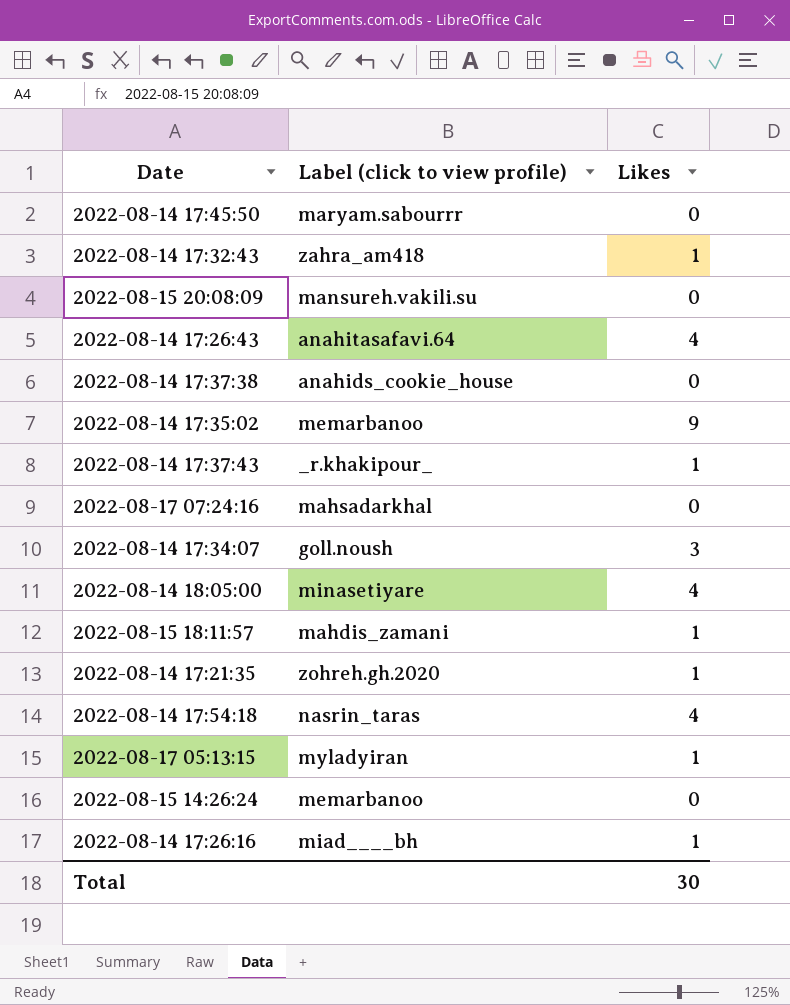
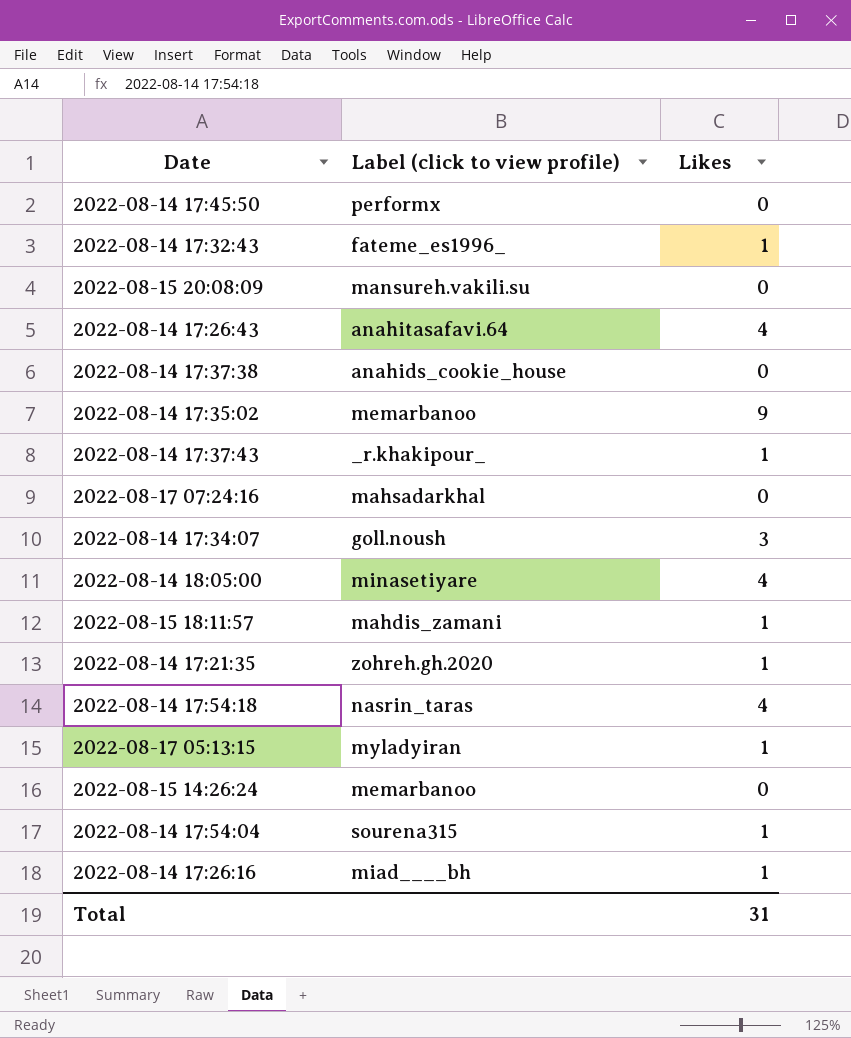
2022-08-14 17:45:50 | Label (click to view profile): maryam.sabourrr -> performx
2022-08-14 17:32:43 | Label (click to view profile): zahra_am418 -> fateme_es1996_
row 2022-08-14 17:54:04: none -> sourena315 | 1
Total | Likes: 30 -> 31

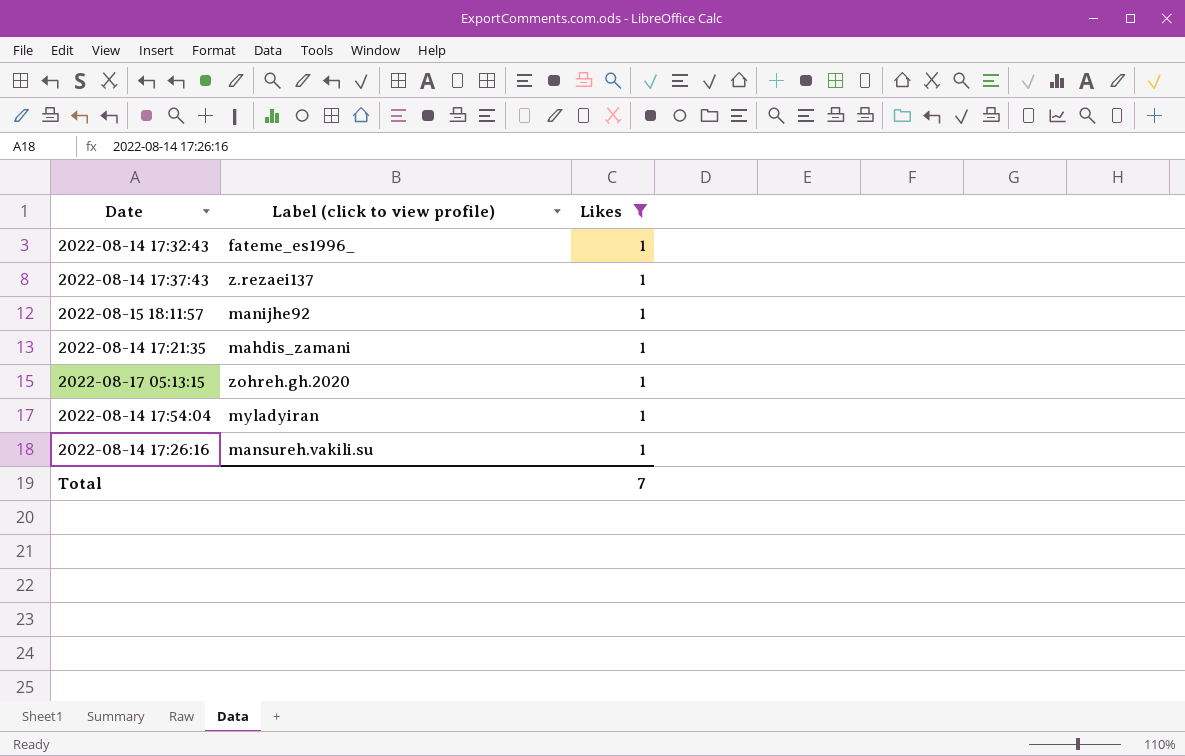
filter: none -> Likes = 1
2022-08-14 17:37:43 | Label (click to view profile): _r.khakipour_ -> z.rezaei137
2022-08-15 18:11:57 | Label (click to view profile): mahdis_zamani -> manijhe92
2022-08-14 17:21:35 | Label (click to view profile): zohreh.gh.2020 -> mahdis_zamani
2022-08-17 05:13:15 | Label (click to view profile): myladyiran -> zohreh.gh.2020
2022-08-14 17:54:04 | Label (click to view profile): sourena315 -> myladyiran
2022-08-14 17:26:16 | Label (click to view profile): miad____bh -> mansureh.vakili.su
Total | Likes: 31 -> 7

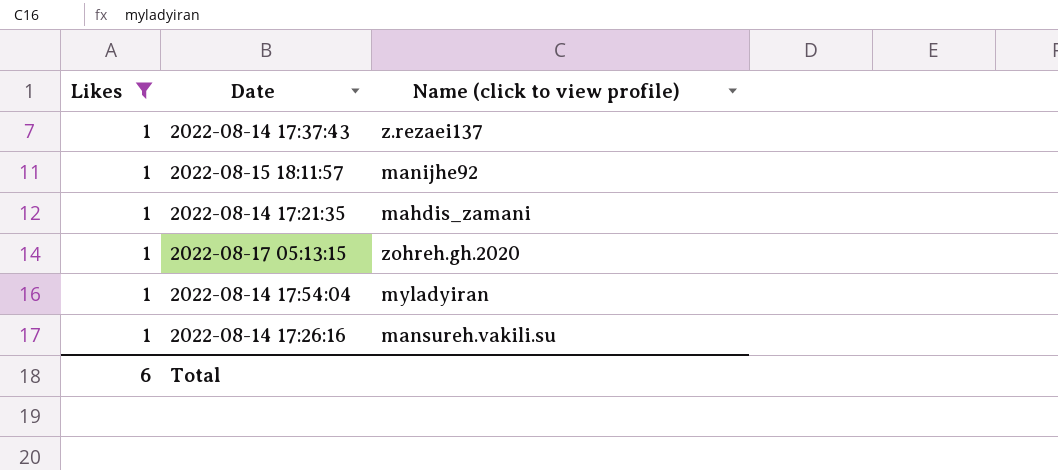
column Likes | position: 3 -> 1
column name: Label (click to view profile) -> Name (click to view profile)
row 2022-08-14 17:32:43: fateme_es1996_ | 1 -> none
Total | Likes: 7 -> 6

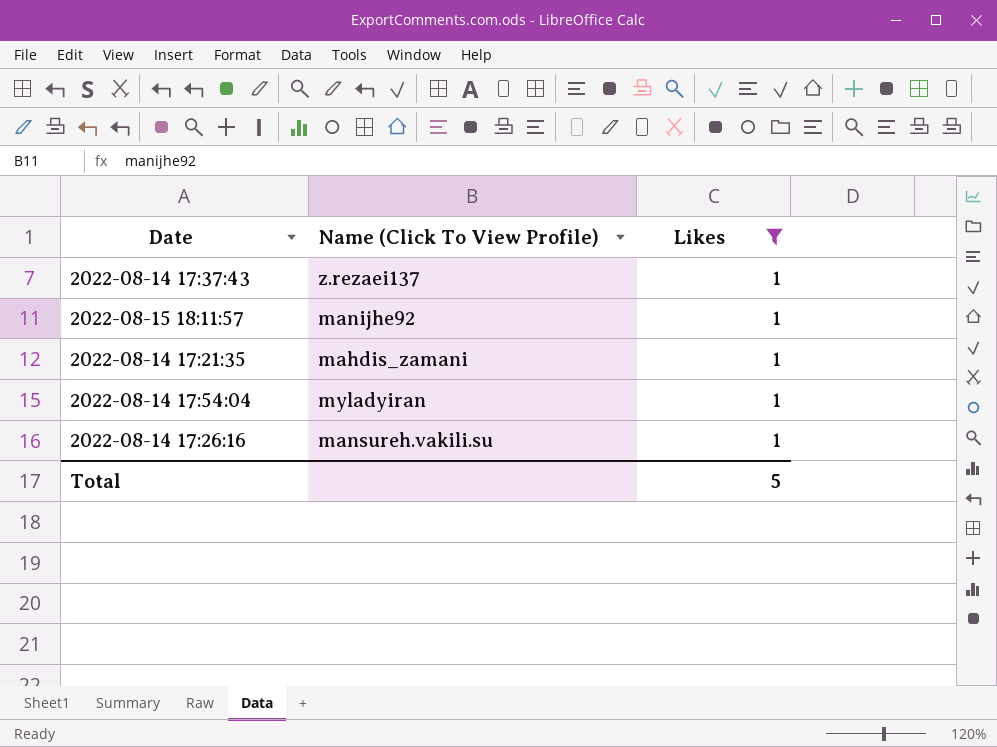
column name: Name (click to view profile) -> Name (Click To View Profile)
column Likes | position: 1 -> 3
row 2022-08-17 05:13:15: 1 | zohreh.gh.2020 -> none
Total | Likes: 6 -> 5

